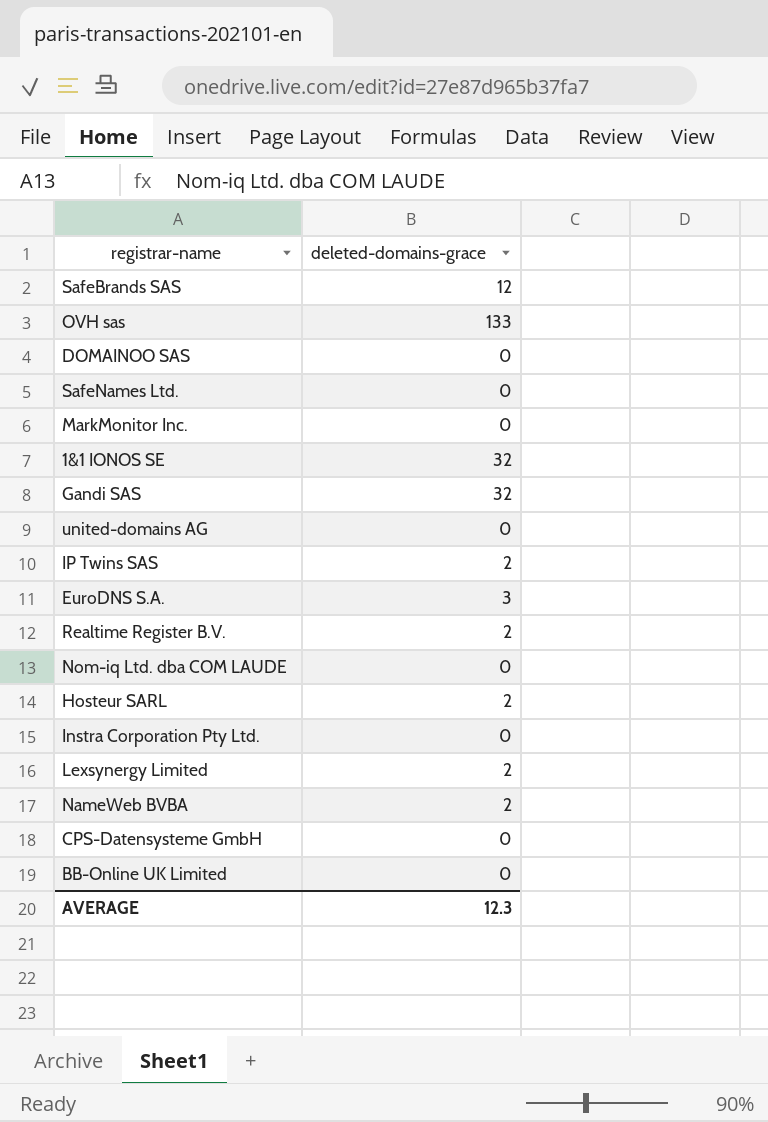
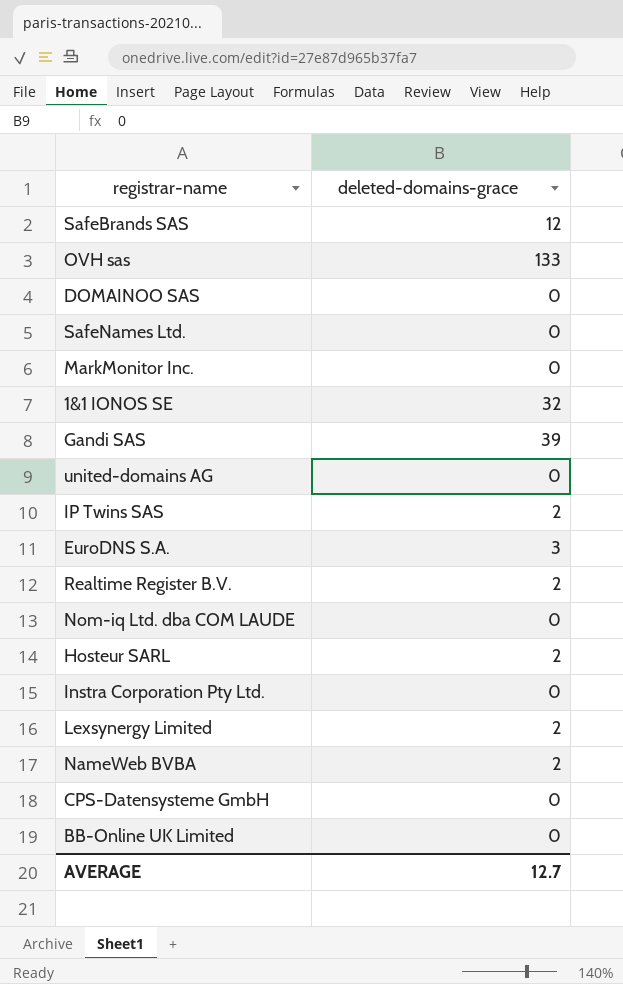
Gandi SAS | deleted-domains-grace: 32 -> 39
AVERAGE | deleted-domains-grace: 12.3 -> 12.7

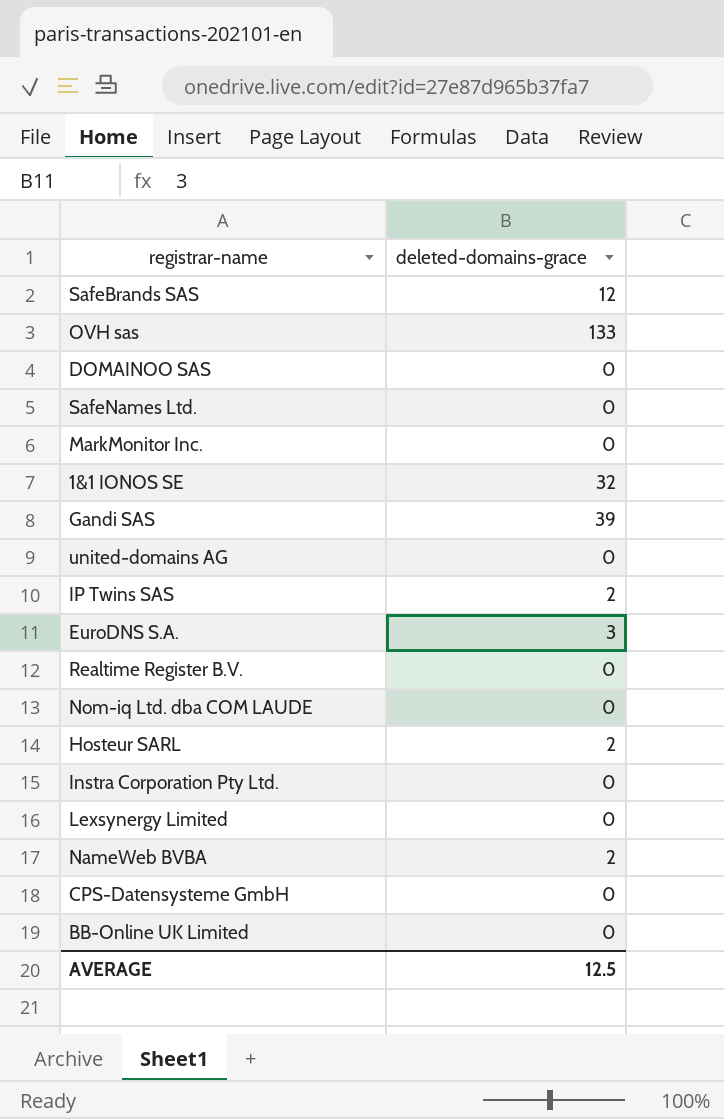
Realtime Register B.V. | deleted-domains-grace: 2 -> 0
Lexsynergy Limited | deleted-domains-grace: 2 -> 0
AVERAGE | deleted-domains-grace: 12.7 -> 12.5

